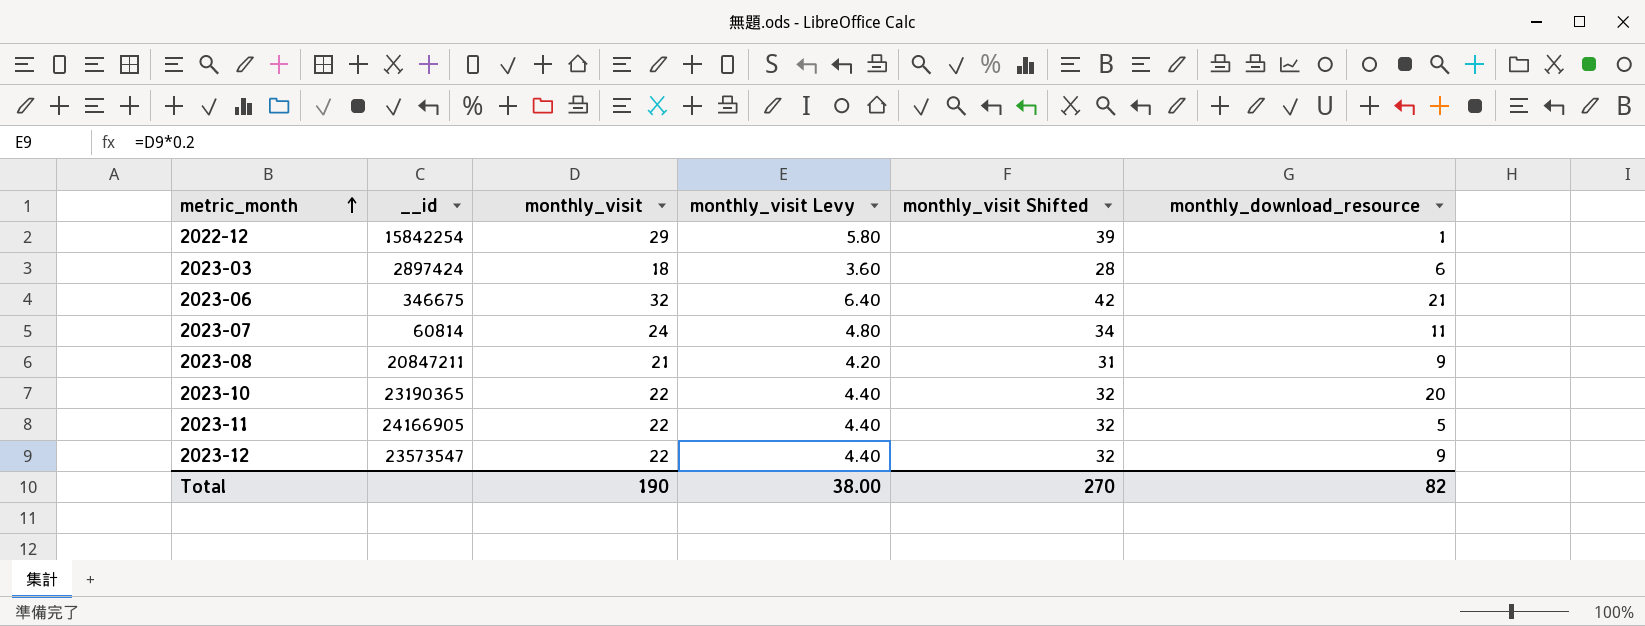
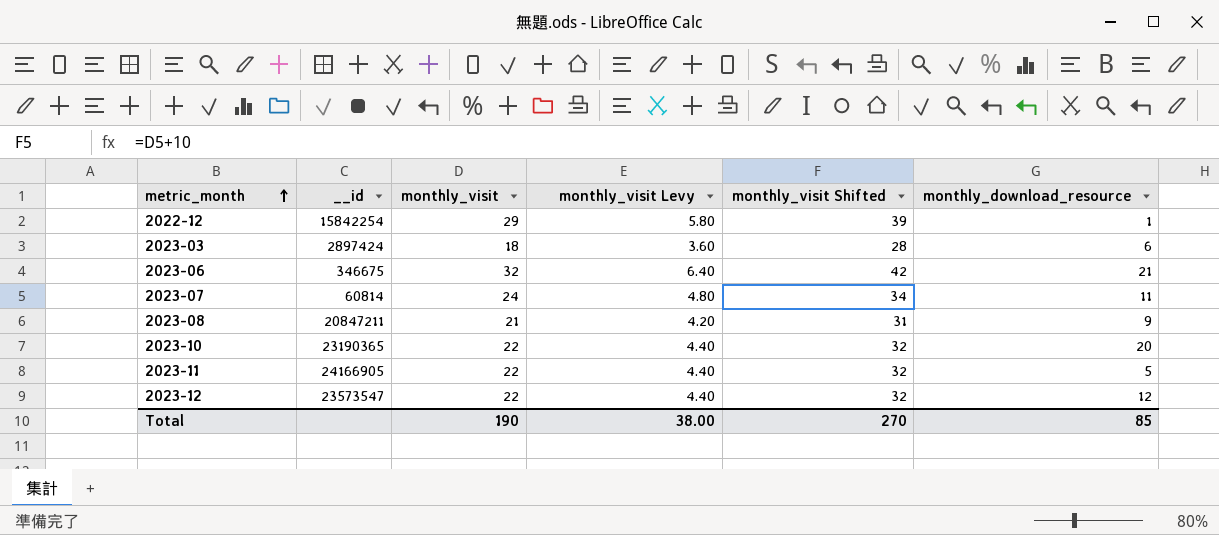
2023-12 | monthly_download_resource: 9 -> 12
Total | monthly_download_resource: 82 -> 85

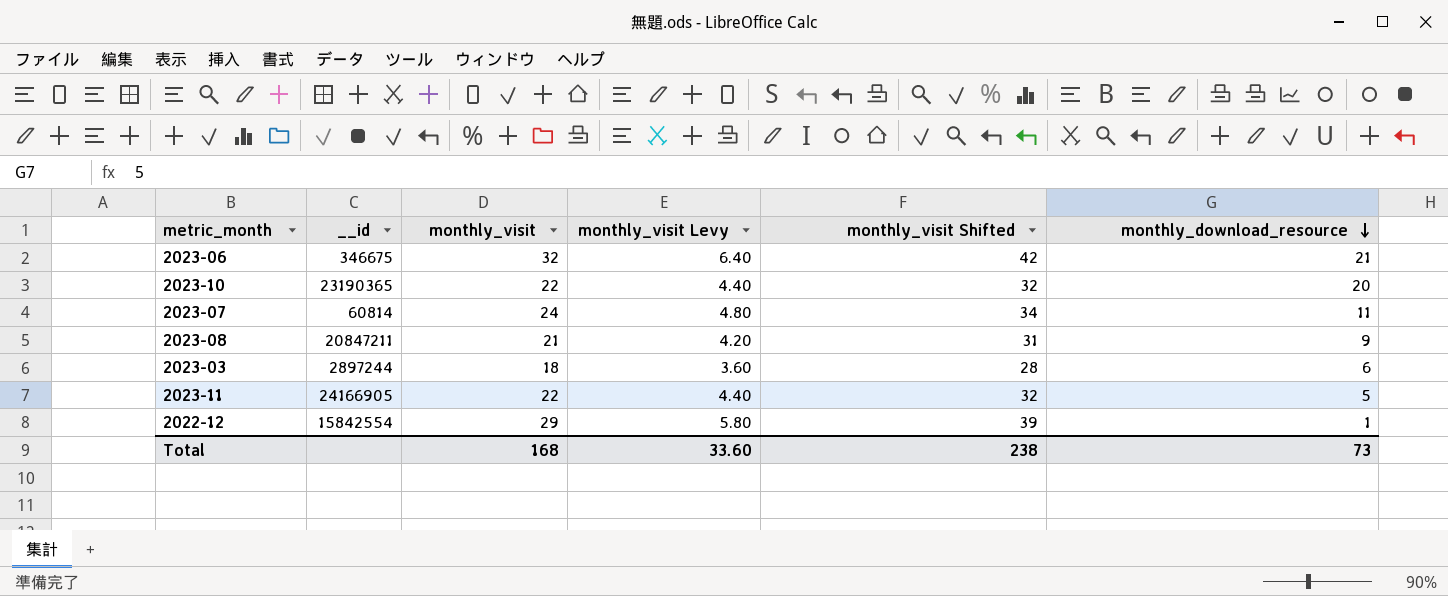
row order: metric_month ascending -> monthly_download_resource descending
row 2023-12: 23573547 | 22 | 4.40 | 32 | 12 -> none
2023-03 | __id: 2897424 -> 2897244
2022-12 | __id: 15842254 -> 15842554
Total | monthly_visit: 190 -> 168
Total | monthly_visit Levy: 38.00 -> 33.60
Total | monthly_visit Shifted: 270 -> 238
Total | monthly_download_resource: 85 -> 73

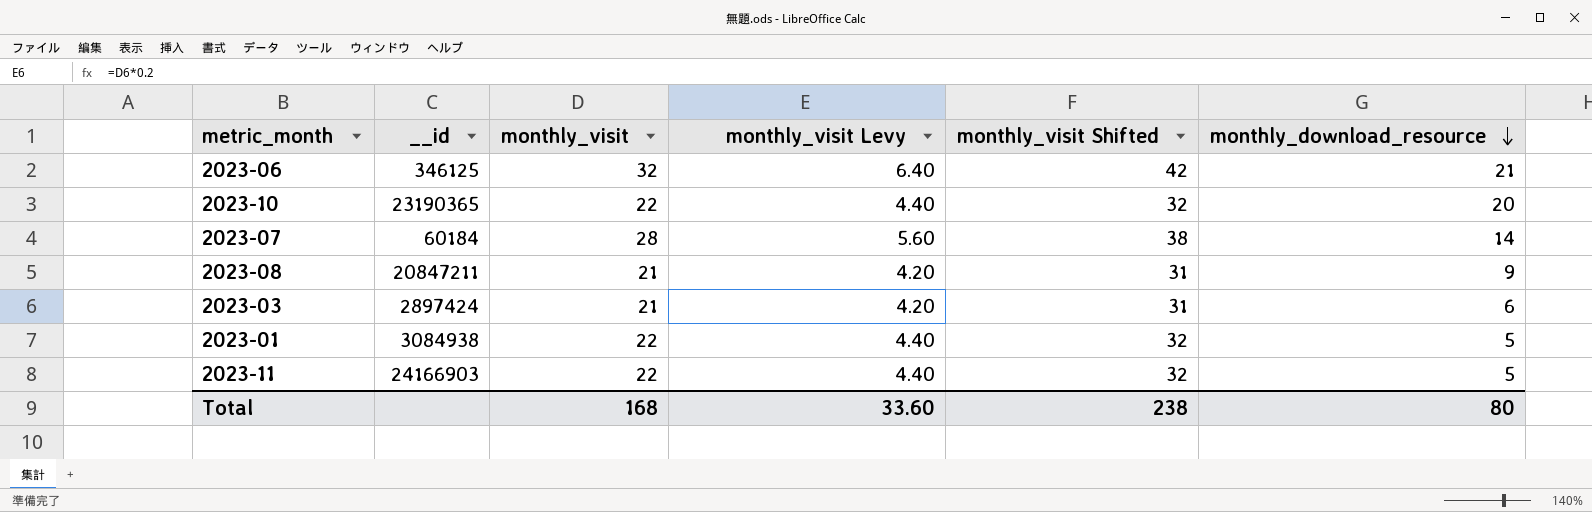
row 2022-12: 15842554 | 29 | 5.80 | 39 | 1 -> none
2023-06 | __id: 346675 -> 346125
2023-07 | __id: 60814 -> 60184
2023-07 | monthly_visit: 24 -> 28
2023-07 | monthly_visit Levy: 4.80 -> 5.60
2023-07 | monthly_visit Shifted: 34 -> 38
2023-07 | monthly_download_resource: 11 -> 14
2023-03 | __id: 2897244 -> 2897424
2023-03 | monthly_visit: 18 -> 21
2023-03 | monthly_visit Levy: 3.60 -> 4.20
2023-03 | monthly_visit Shifted: 28 -> 31
row 2023-01: none -> 3084938 | 22 | 4.40 | 32 | 5
2023-11 | __id: 24166905 -> 24166903
Total | monthly_download_resource: 73 -> 80

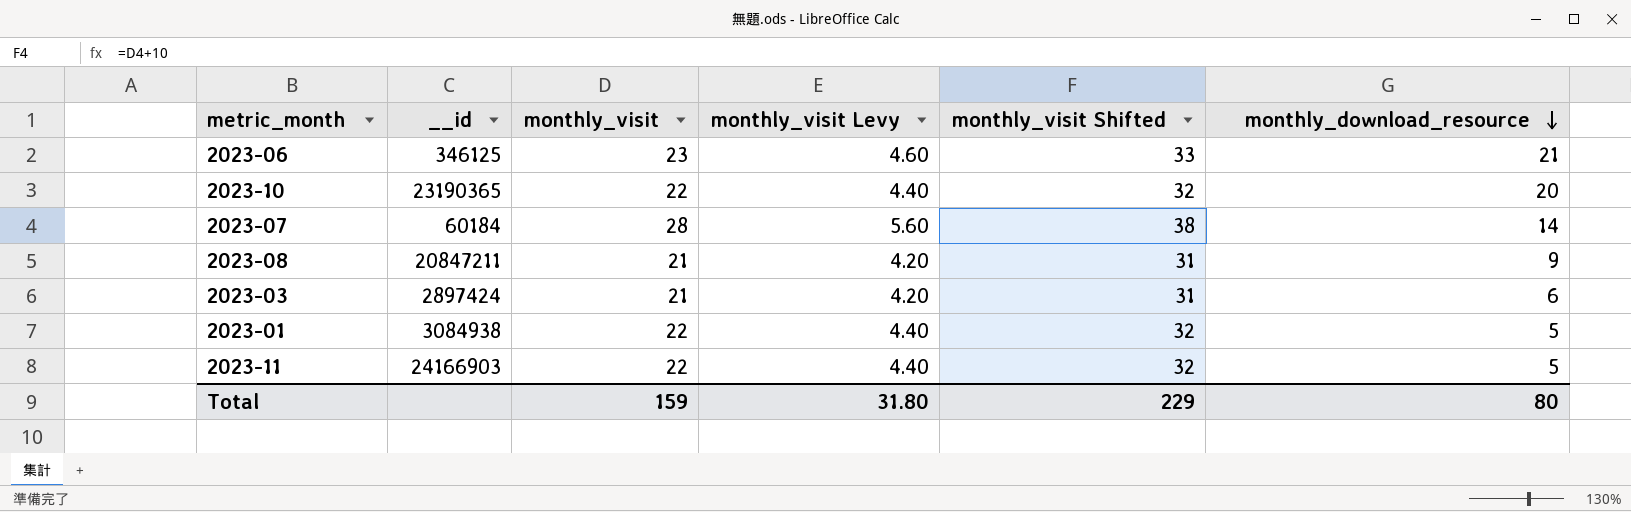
2023-06 | monthly_visit: 32 -> 23
2023-06 | monthly_visit Levy: 6.40 -> 4.60
2023-06 | monthly_visit Shifted: 42 -> 33
Total | monthly_visit: 168 -> 159
Total | monthly_visit Levy: 33.60 -> 31.80
Total | monthly_visit Shifted: 238 -> 229

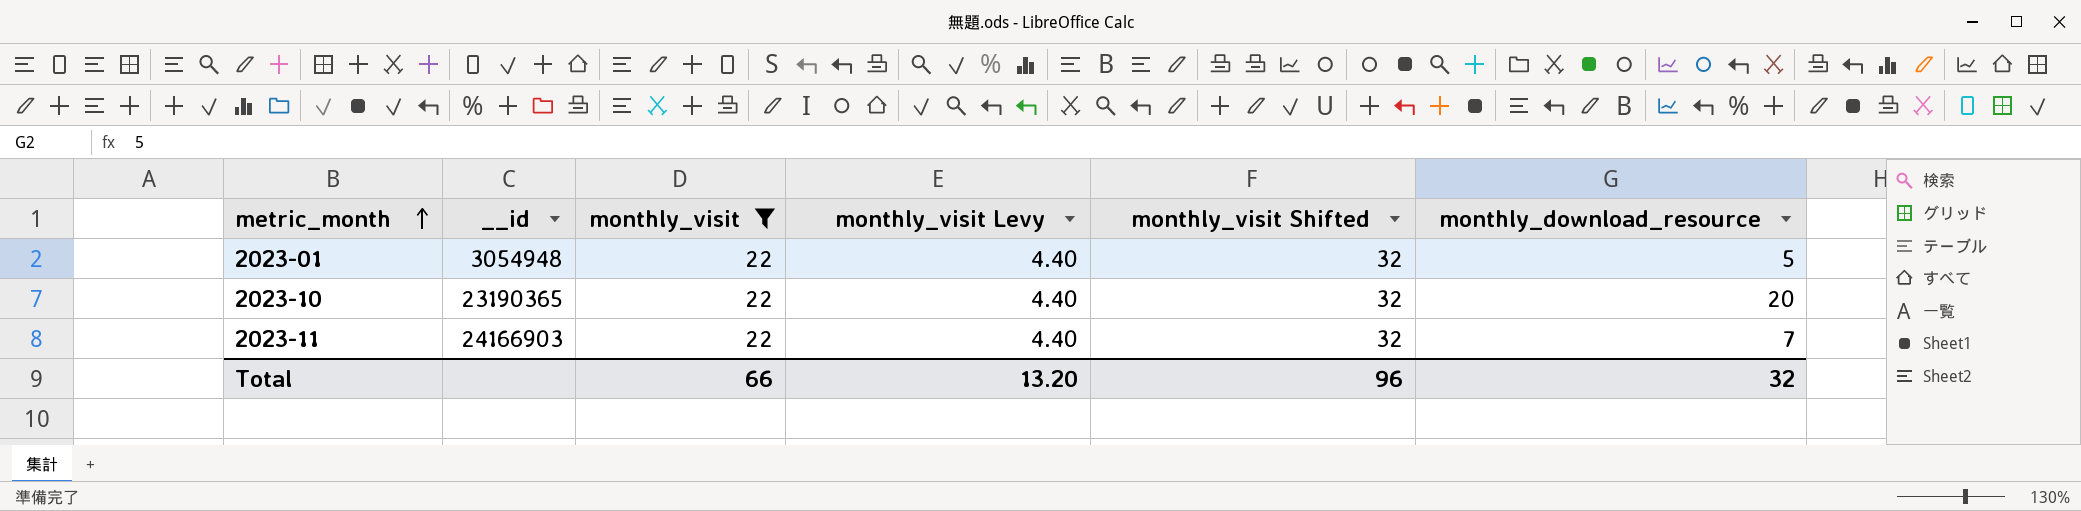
filter: none -> monthly_visit = 22
row order: monthly_download_resource descending -> metric_month ascending
2023-01 | __id: 3084938 -> 3054948
2023-11 | monthly_download_resource: 5 -> 7
Total | monthly_visit: 159 -> 66
Total | monthly_visit Levy: 31.80 -> 13.20
Total | monthly_visit Shifted: 229 -> 96
Total | monthly_download_resource: 80 -> 32

